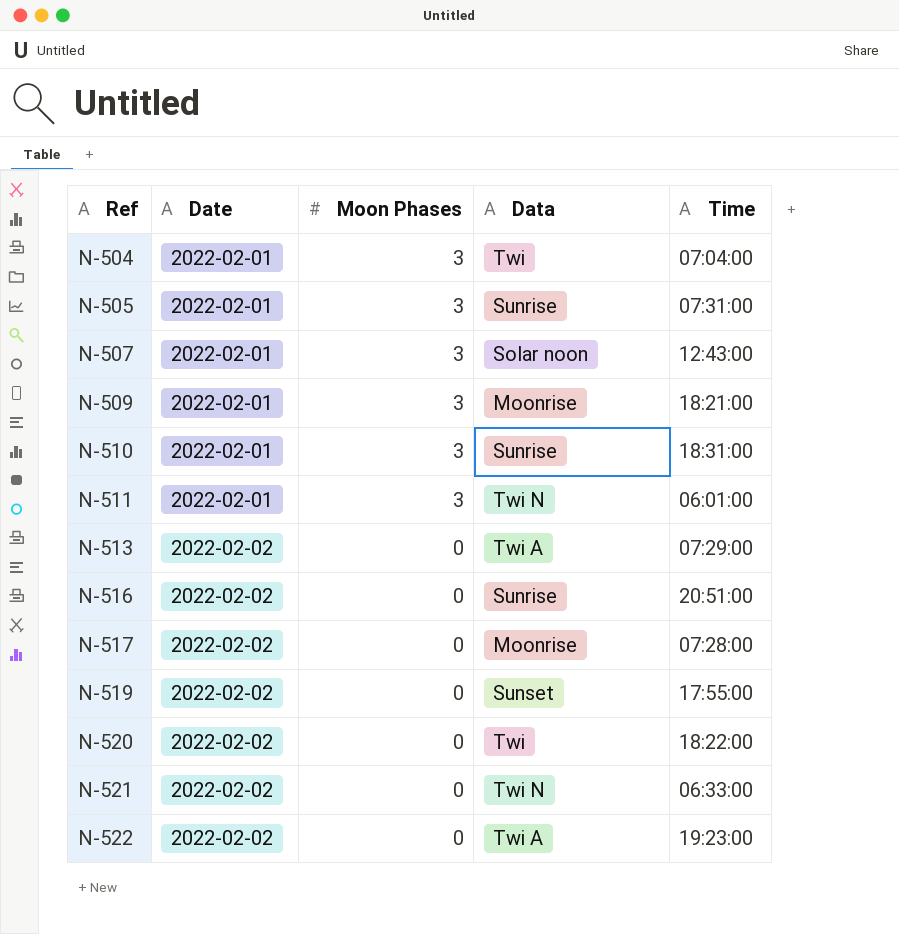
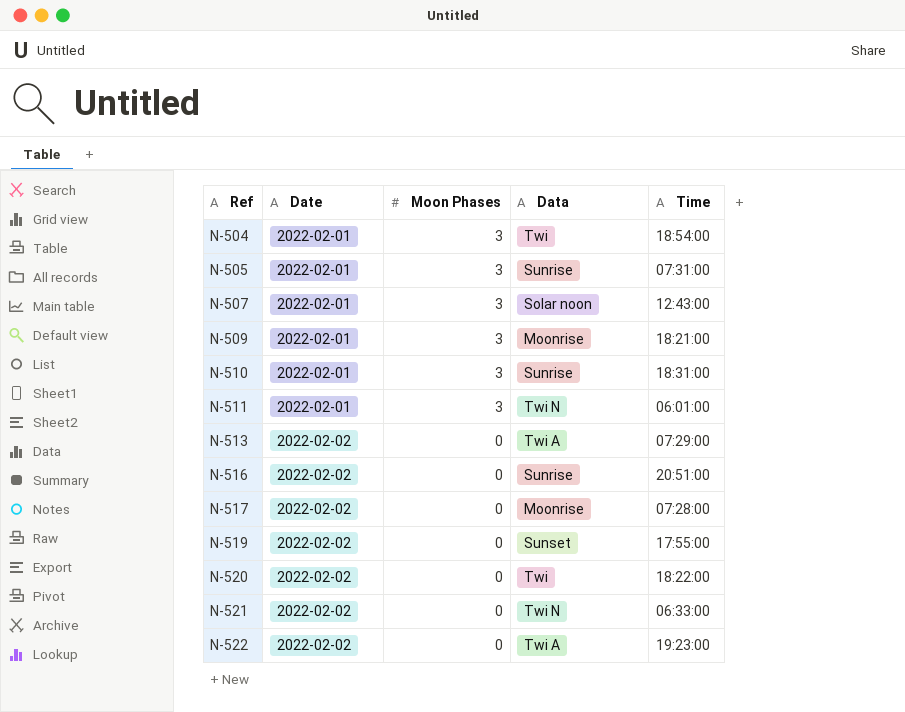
N-504 | Time: 07:04:00 -> 18:54:00

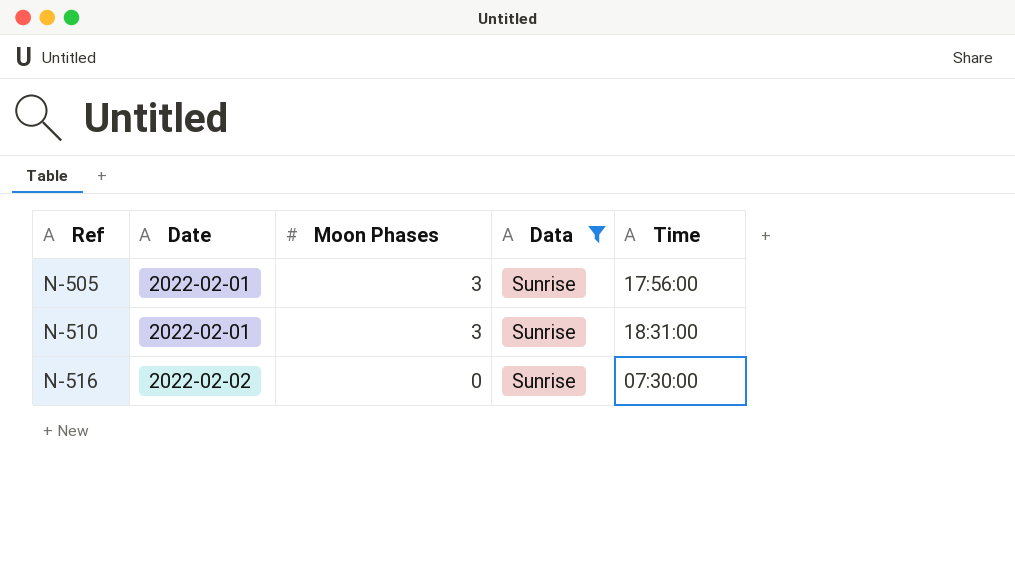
filter: none -> Data = Sunrise
N-505 | Time: 07:31:00 -> 17:56:00
N-516 | Time: 20:51:00 -> 07:30:00

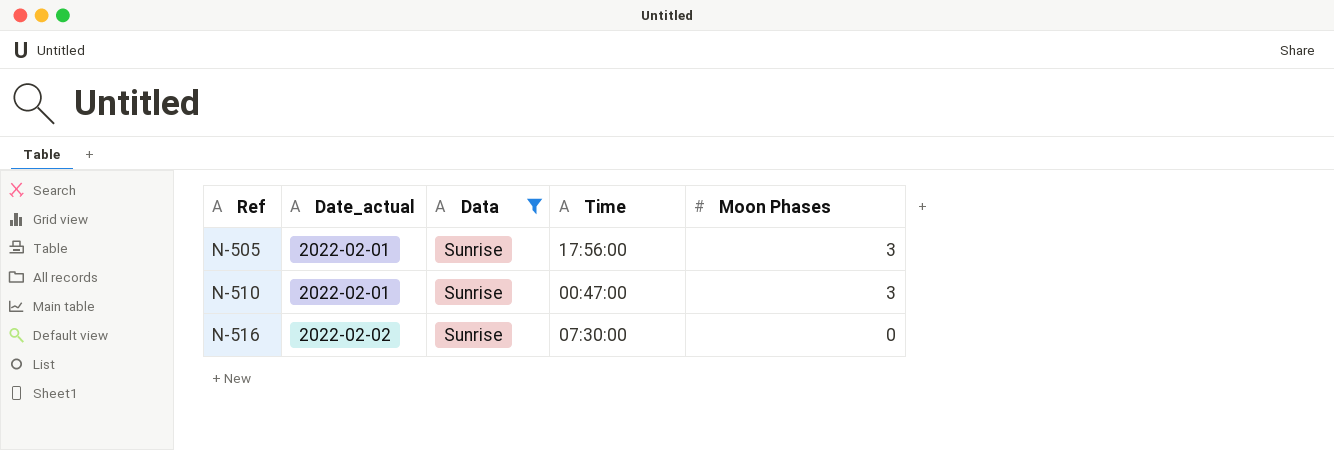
column name: Date -> Date_actual
column Moon Phases | position: 3 -> 5
N-510 | Time: 18:31:00 -> 00:47:00

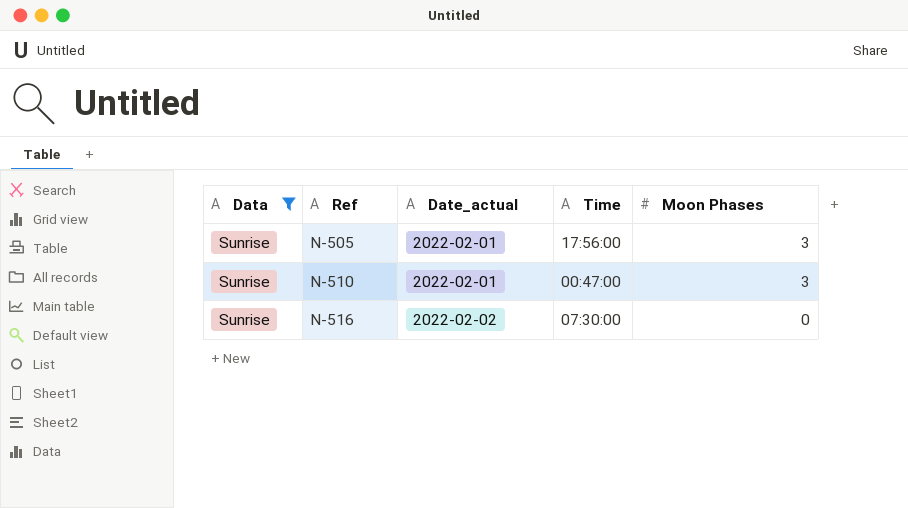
column Data | position: 3 -> 1

